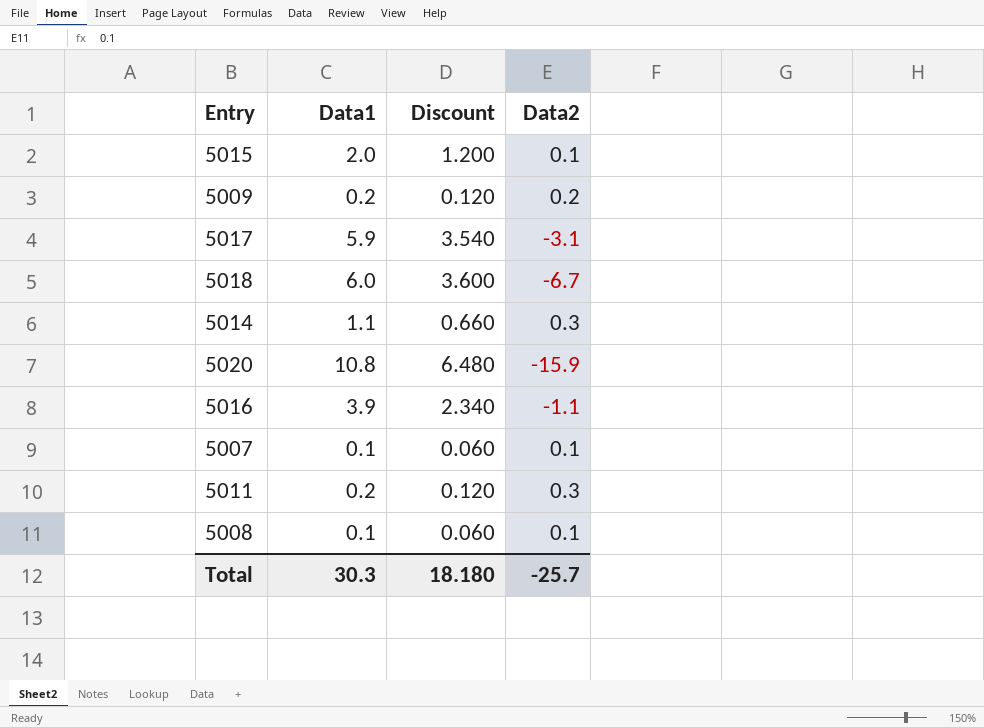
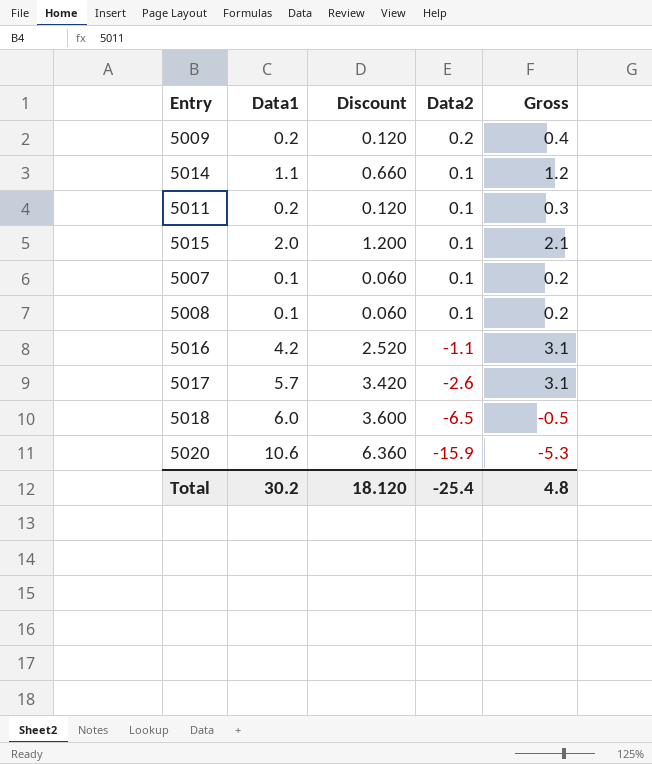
row order: none -> Data2 descending
column Gross | formula: none -> [Data1] + [Data2]
5014 | Data2: 0.3 -> 0.1
5011 | Data2: 0.3 -> 0.1
5016 | Data1: 3.9 -> 4.2
5016 | Discount: 2.340 -> 2.520
5017 | Data1: 5.9 -> 5.7
5017 | Discount: 3.540 -> 3.420
5017 | Data2: -3.1 -> -2.6
5018 | Data2: -6.7 -> -6.5
5020 | Data1: 10.8 -> 10.6
5020 | Discount: 6.480 -> 6.360
Total | Data1: 30.3 -> 30.2
Total | Discount: 18.180 -> 18.120
Total | Data2: -25.7 -> -25.4

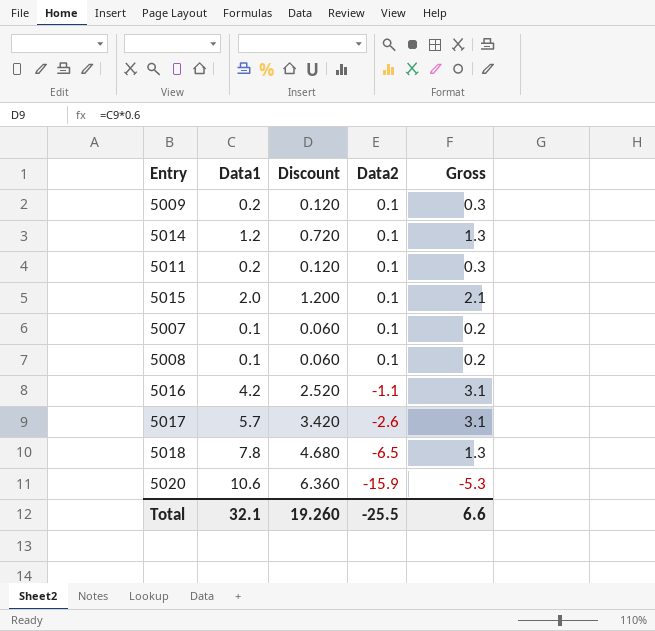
5009 | Data2: 0.2 -> 0.1
5009 | Gross: 0.4 -> 0.3
5014 | Data1: 1.1 -> 1.2
5014 | Discount: 0.660 -> 0.720
5014 | Gross: 1.2 -> 1.3
5018 | Data1: 6.0 -> 7.8
5018 | Discount: 3.600 -> 4.680
5018 | Gross: -0.5 -> 1.3
Total | Data1: 30.2 -> 32.1
Total | Discount: 18.120 -> 19.260
Total | Data2: -25.4 -> -25.5
Total | Gross: 4.8 -> 6.6

